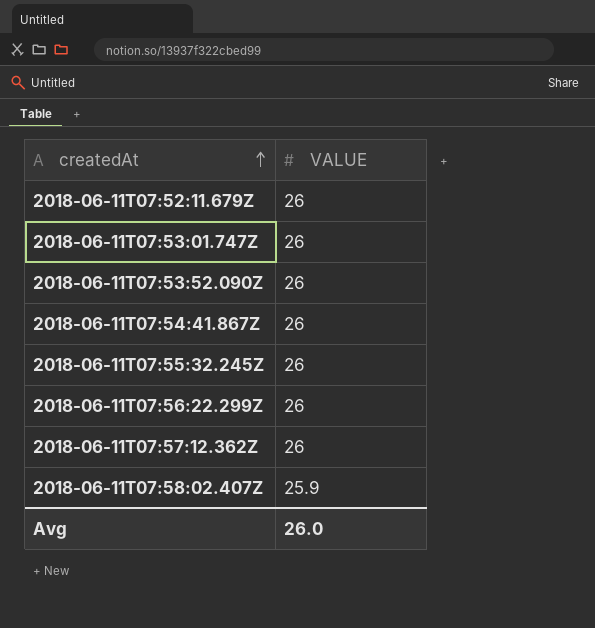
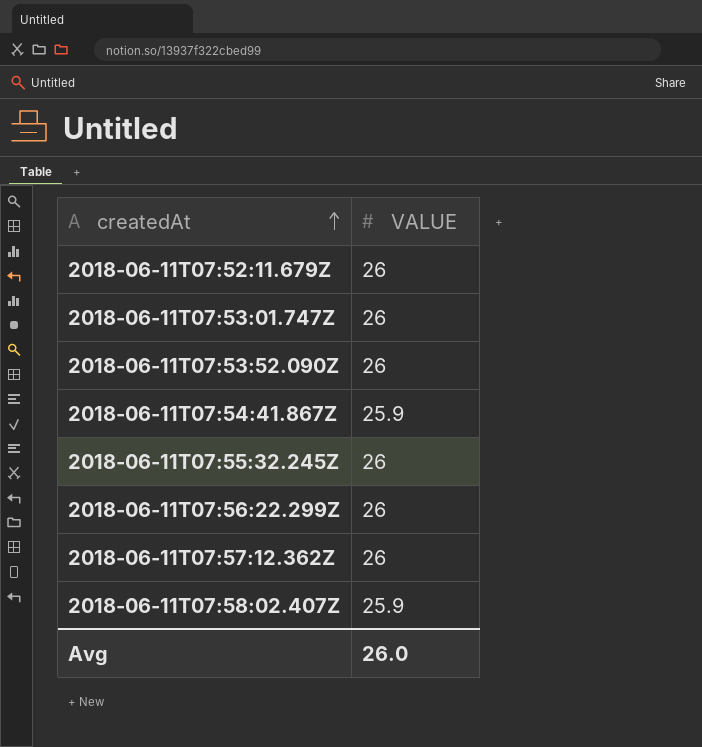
2018-06-11T07:54:41.867Z | VALUE: 26 -> 25.9

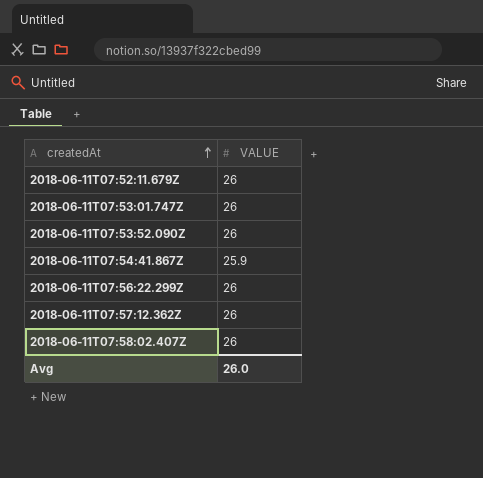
row 2018-06-11T07:55:32.245Z: 26 -> none
2018-06-11T07:58:02.407Z | VALUE: 25.9 -> 26

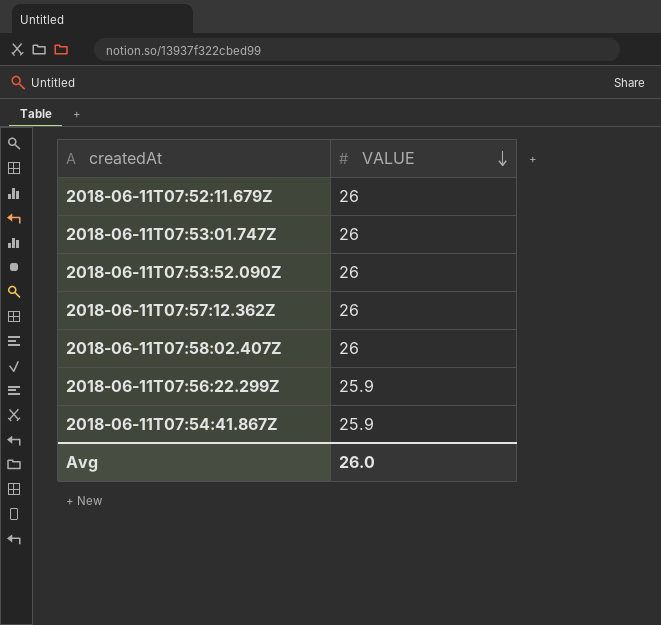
row order: createdAt ascending -> VALUE descending
2018-06-11T07:56:22.299Z | VALUE: 26 -> 25.9

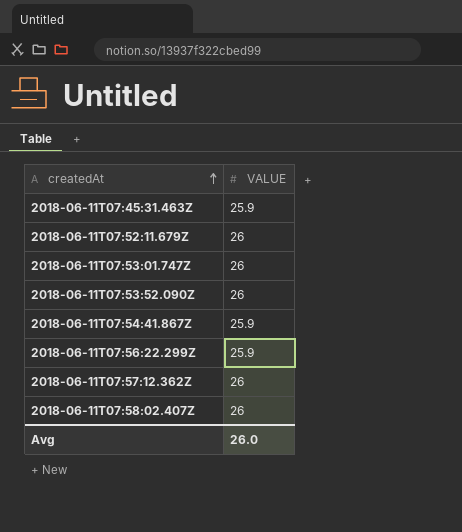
row order: VALUE descending -> createdAt ascending
row 2018-06-11T07:45:31.463Z: none -> 25.9

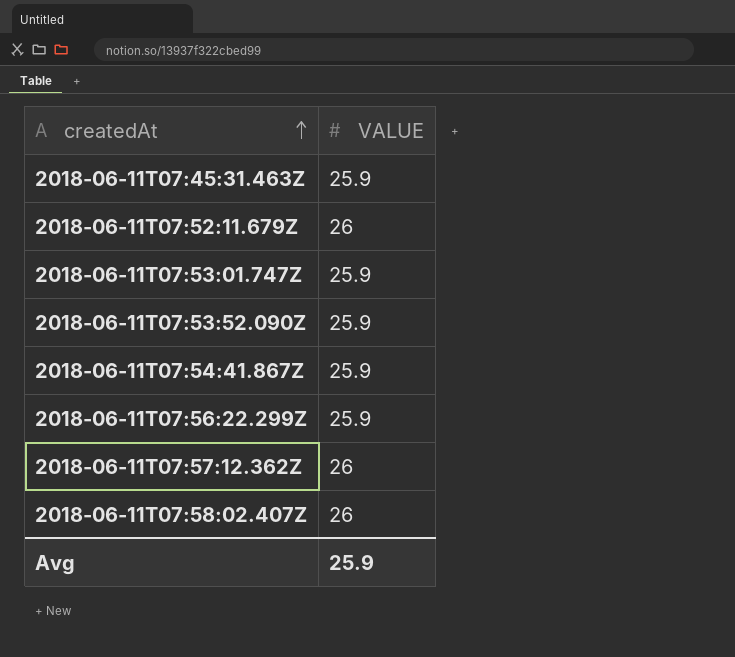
2018-06-11T07:53:01.747Z | VALUE: 26 -> 25.9
2018-06-11T07:53:52.090Z | VALUE: 26 -> 25.9
Avg | VALUE: 26.0 -> 25.9

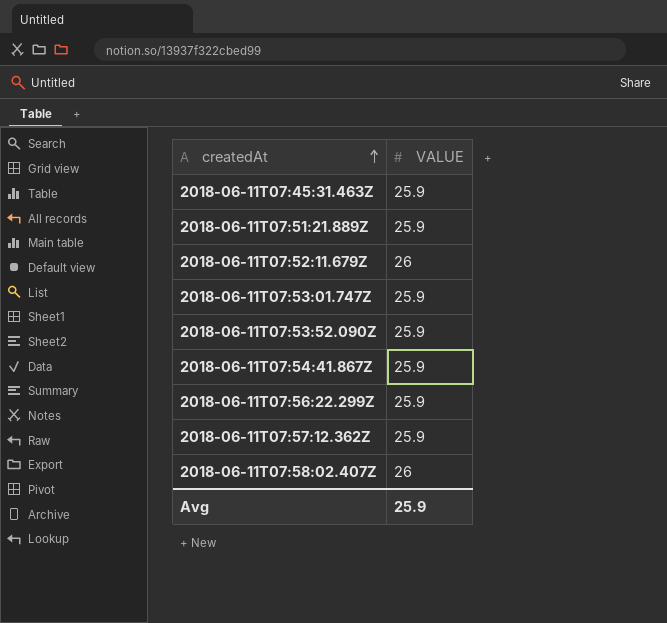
row 2018-06-11T07:51:21.889Z: none -> 25.9
2018-06-11T07:57:12.362Z | VALUE: 26 -> 25.9

